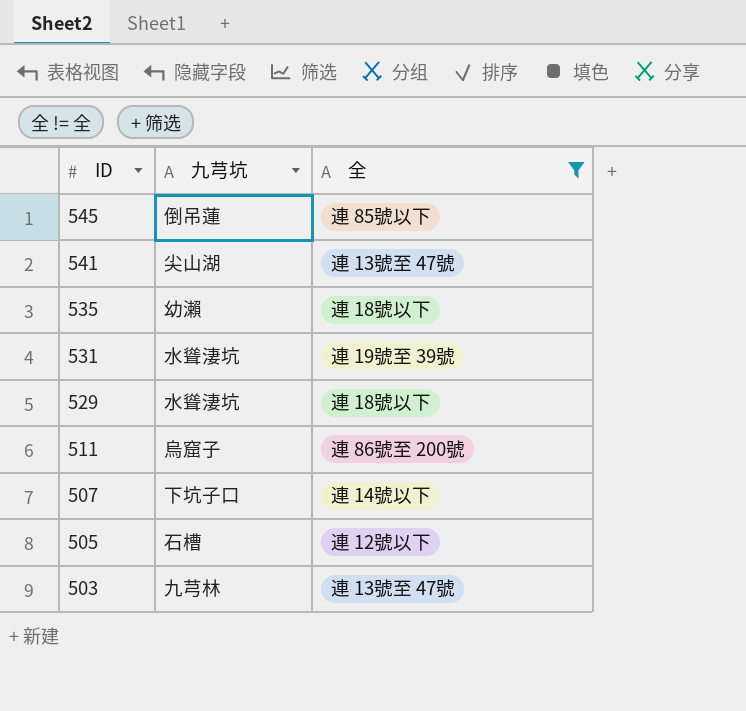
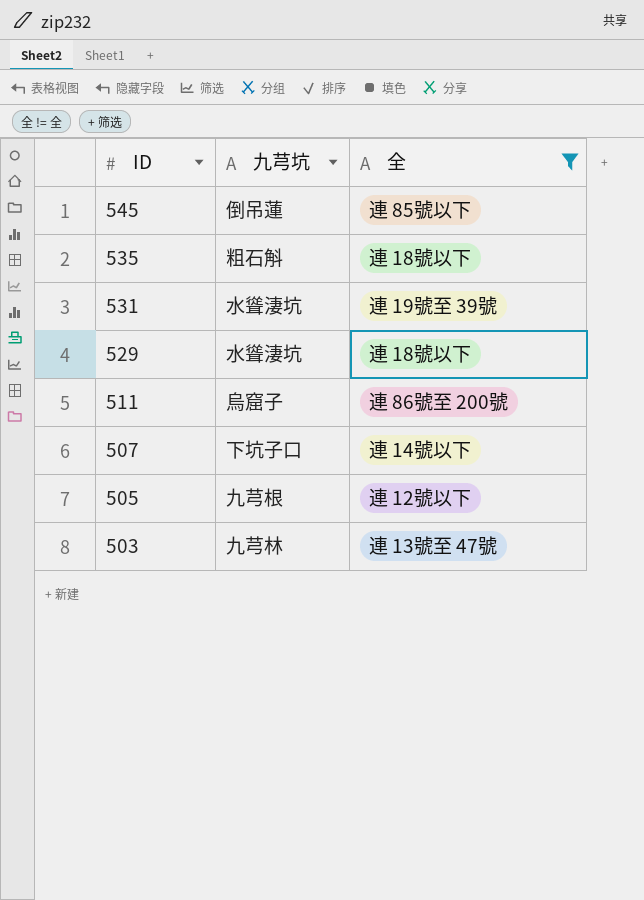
row 541: 尖山湖 | 連 13號至 47號 -> none
535 | 九芎坑: 幼瀨 -> 粗石斛
505 | 九芎坑: 石槽 -> 九芎根

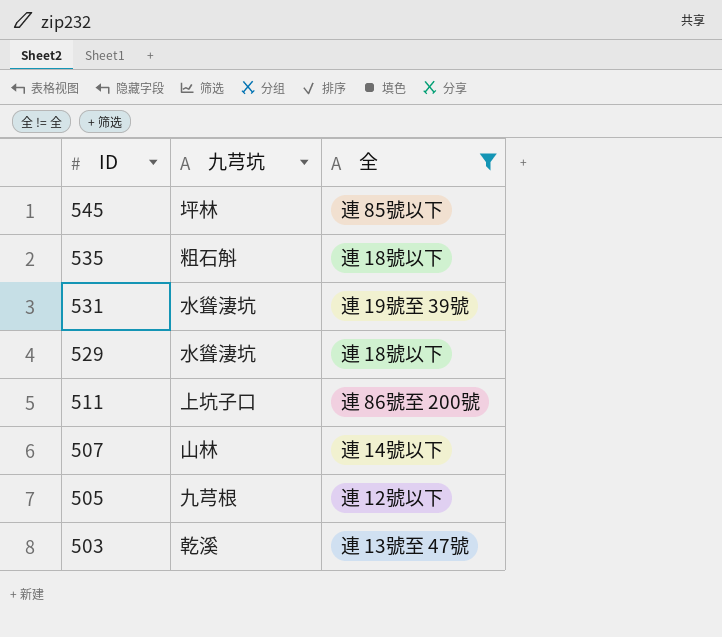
545 | 九芎坑: 倒吊蓮 -> 坪林
511 | 九芎坑: 烏窟子 -> 上坑子口
507 | 九芎坑: 下坑子口 -> 山林
503 | 九芎坑: 九芎林 -> 乾溪

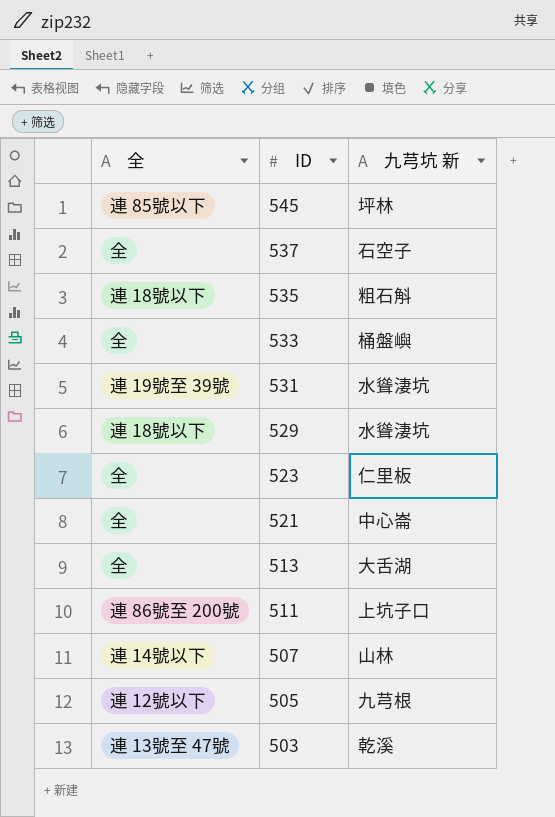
filter: 全 != 全 -> none
column 全 | position: 3 -> 1
column name: 九芎坑 -> 九芎坑 新

